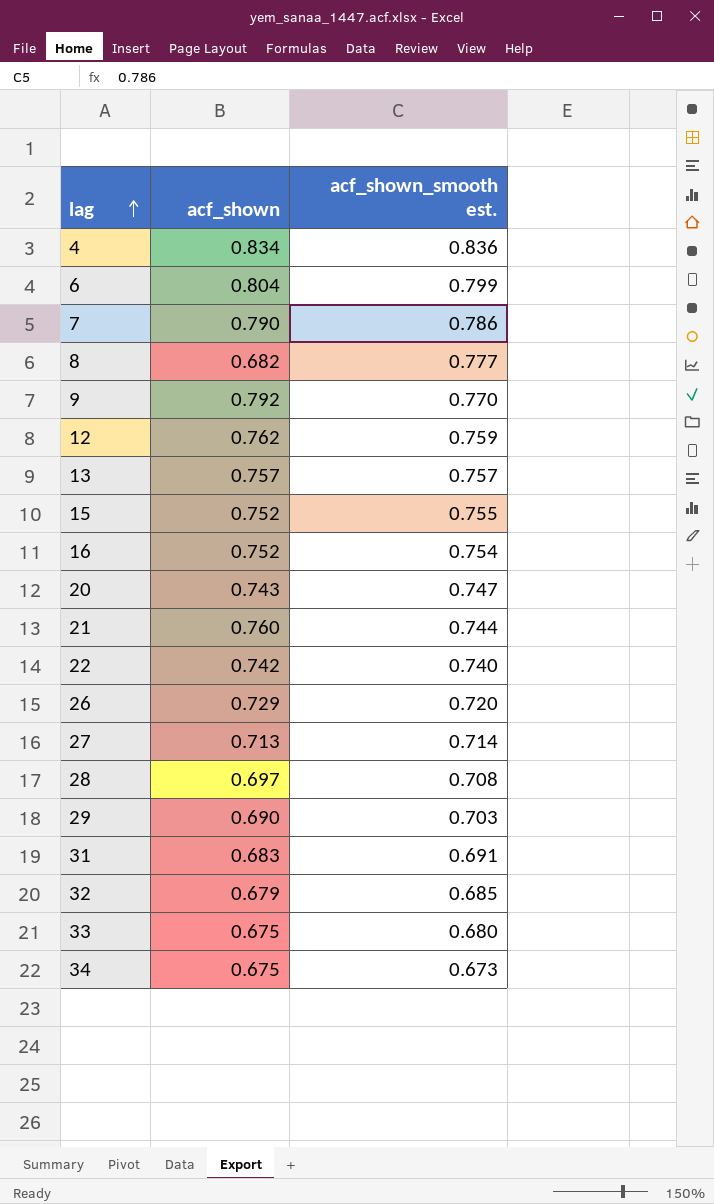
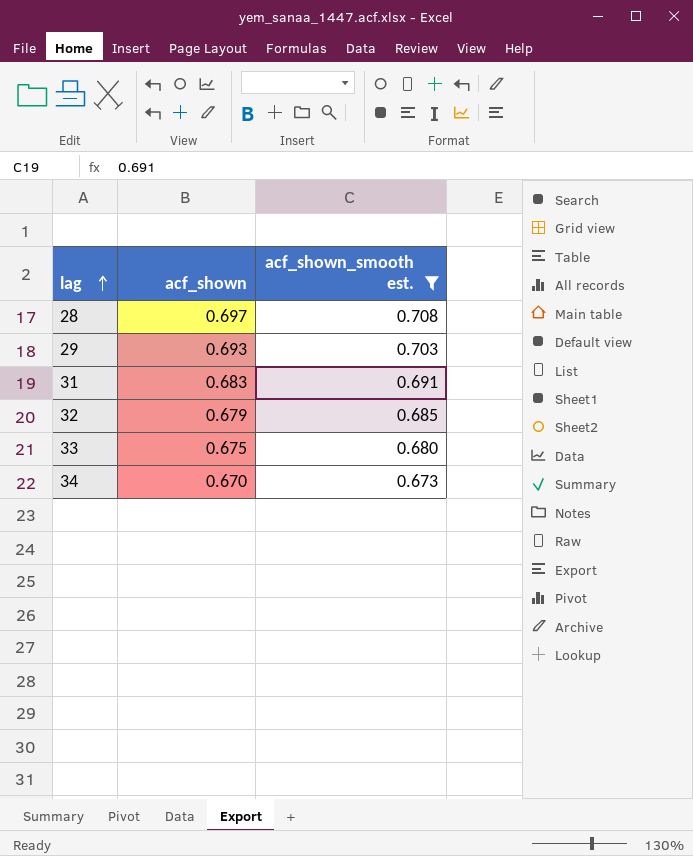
filter: none -> acf_shown_smooth est. <= 0.708
29 | acf_shown: 0.690 -> 0.693
34 | acf_shown: 0.675 -> 0.670

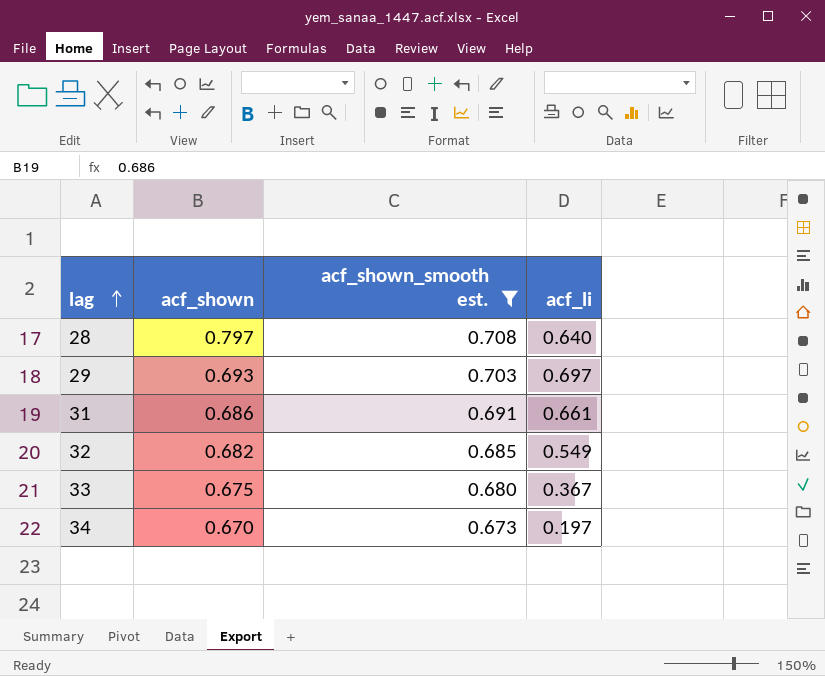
column acf_li | position: none -> 4
28 | acf_shown: 0.697 -> 0.797
31 | acf_shown: 0.683 -> 0.686
32 | acf_shown: 0.679 -> 0.682

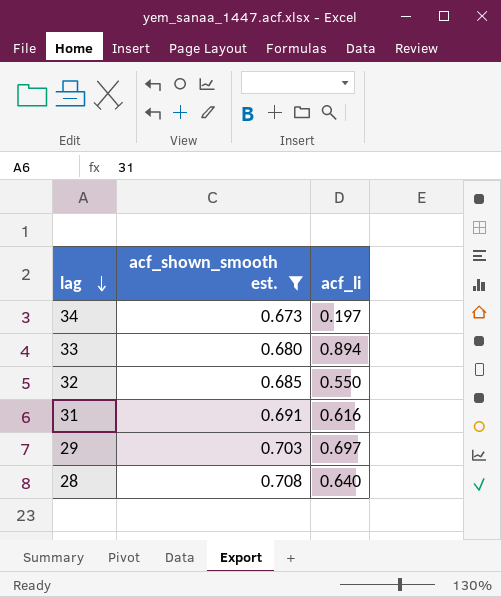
row order: lag ascending -> lag descending
column acf_shown | position: 2 -> none
33 | acf_li: 0.367 -> 0.894
32 | acf_li: 0.549 -> 0.550
31 | acf_li: 0.661 -> 0.616

